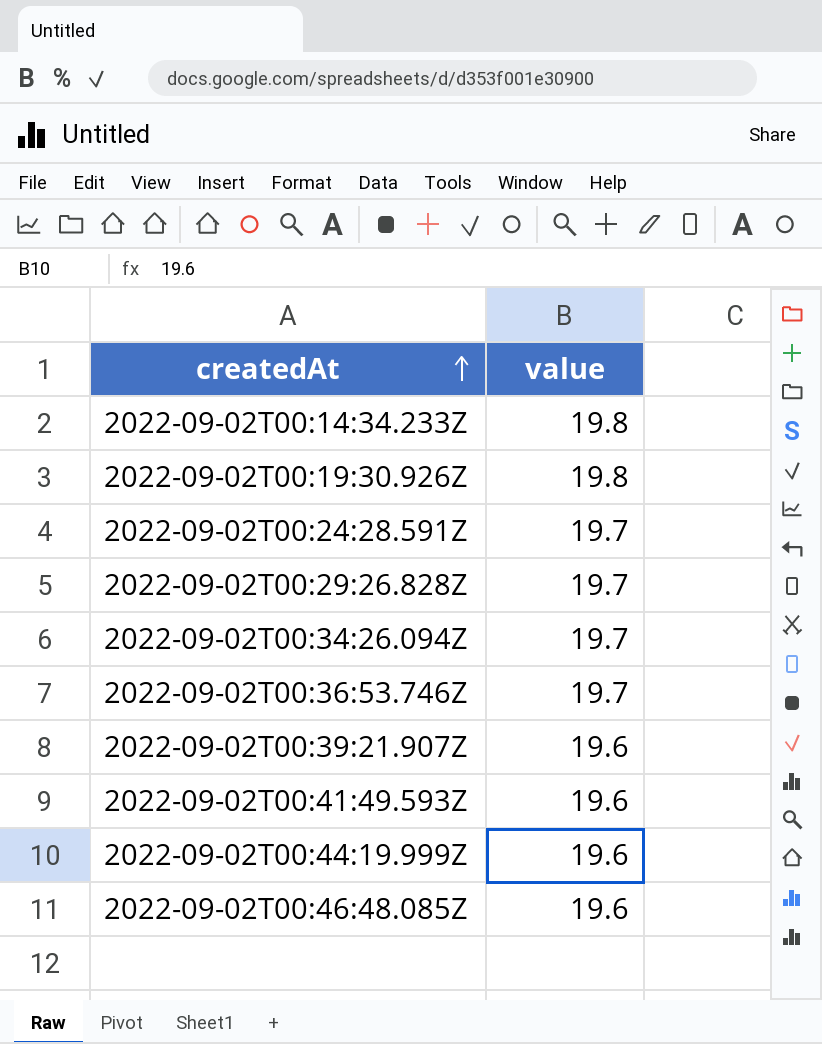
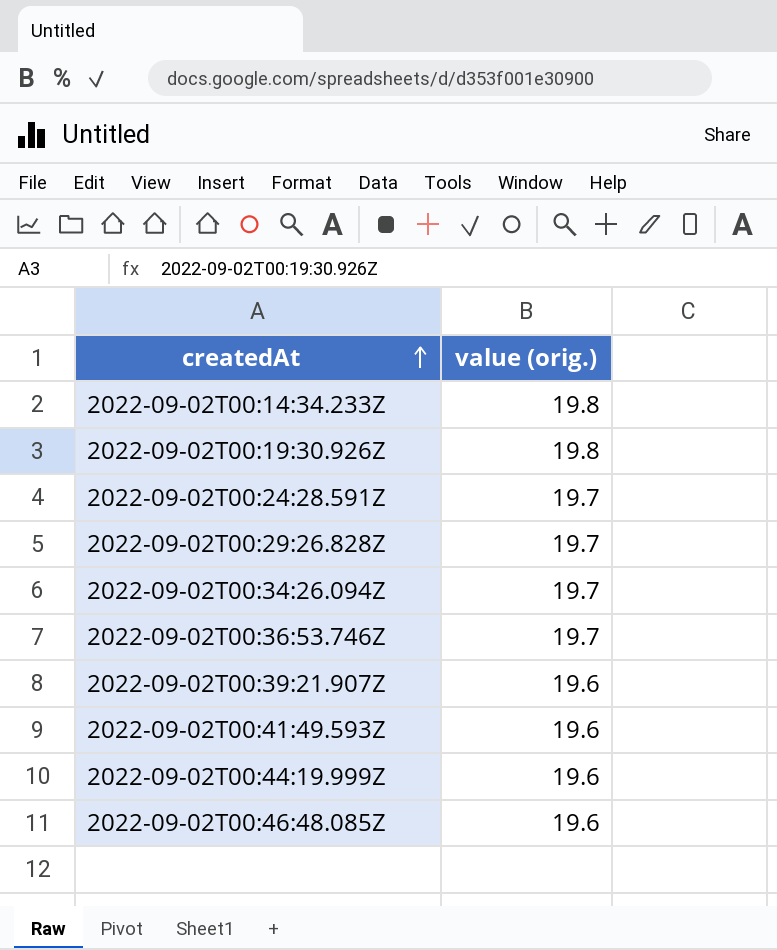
column name: value -> value (orig.)

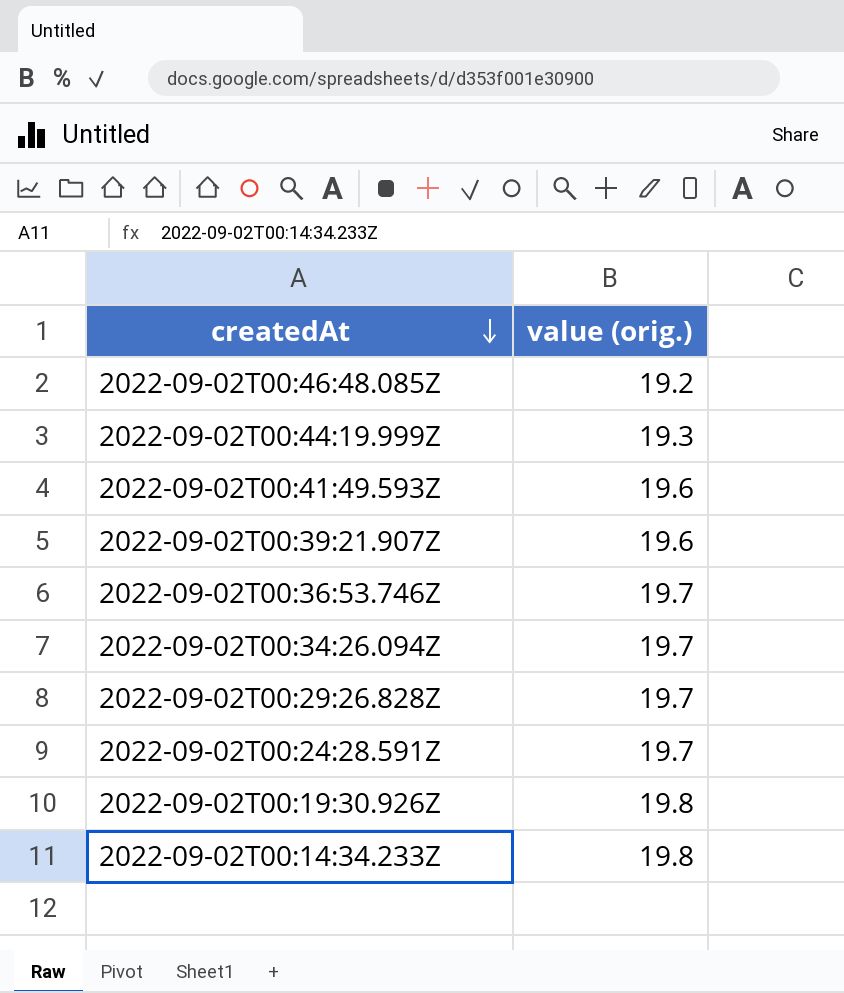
row order: createdAt ascending -> createdAt descending
2022-09-02T00:46:48.085Z | value (orig.): 19.6 -> 19.2
2022-09-02T00:44:19.999Z | value (orig.): 19.6 -> 19.3

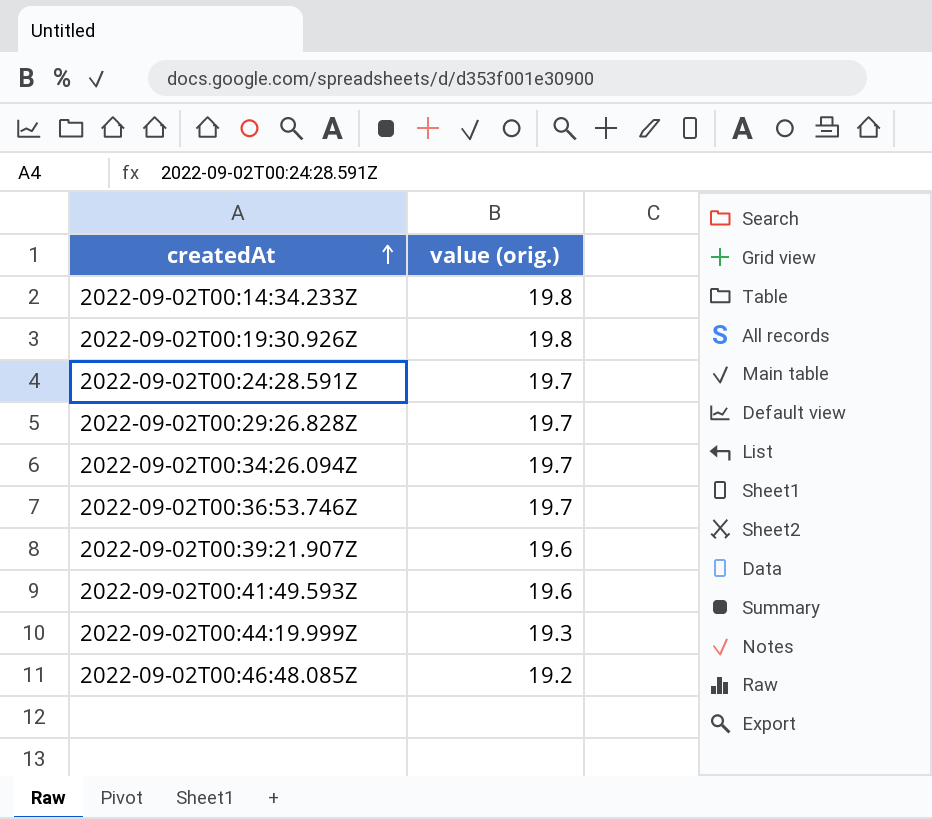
row order: createdAt descending -> createdAt ascending

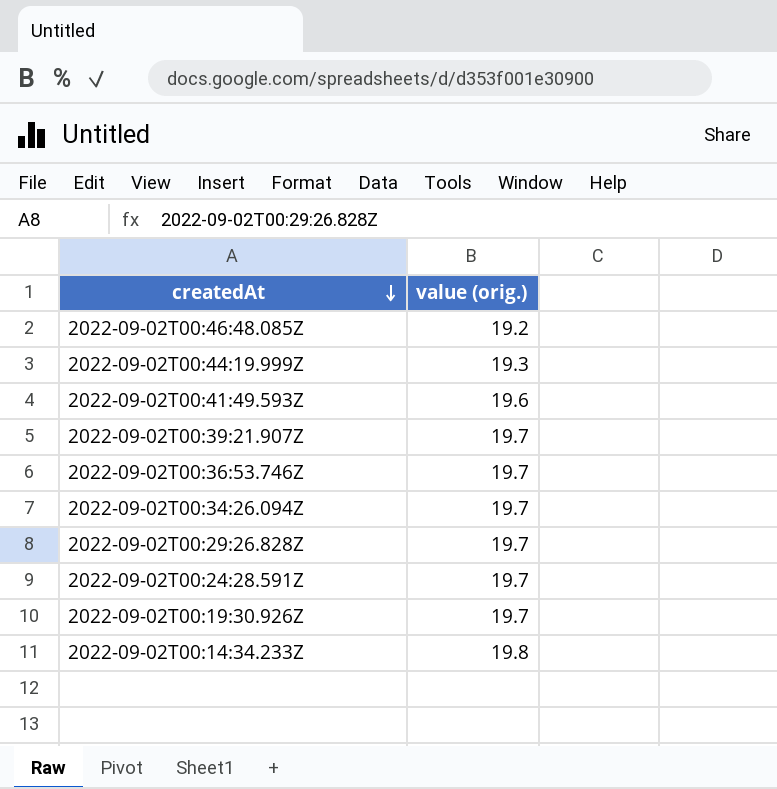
row order: createdAt ascending -> createdAt descending
2022-09-02T00:39:21.907Z | value (orig.): 19.6 -> 19.7
2022-09-02T00:19:30.926Z | value (orig.): 19.8 -> 19.7

